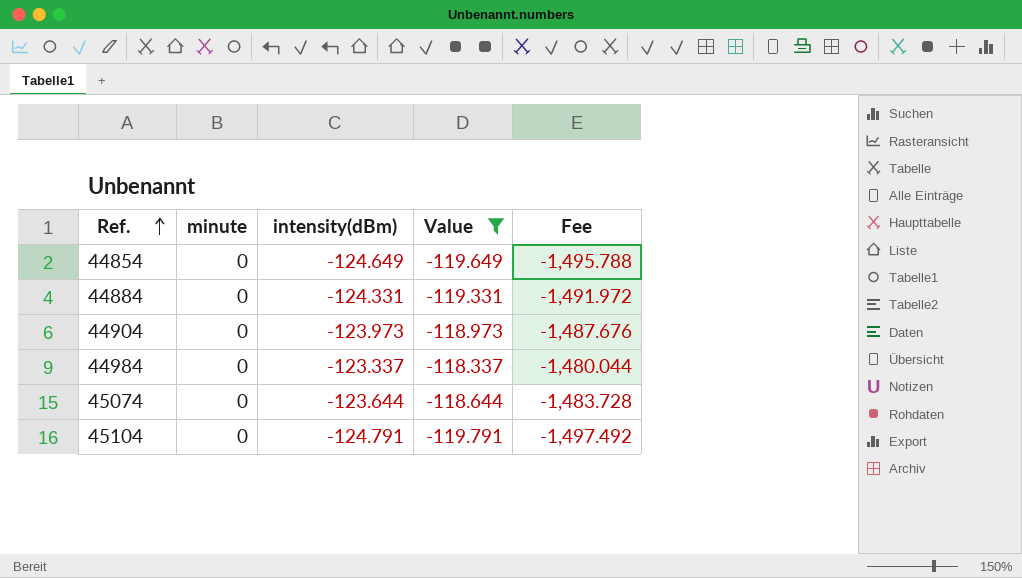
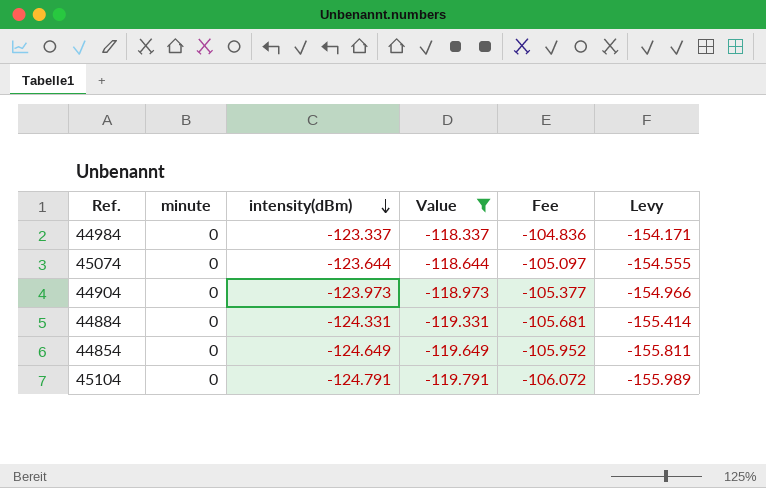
row order: Ref. ascending -> intensity(dBm) descending
column Fee | formula: [intensity(dBm)] * 12 -> [intensity(dBm)] * 0.85
column Levy | formula: none -> [intensity(dBm)] * 1.25

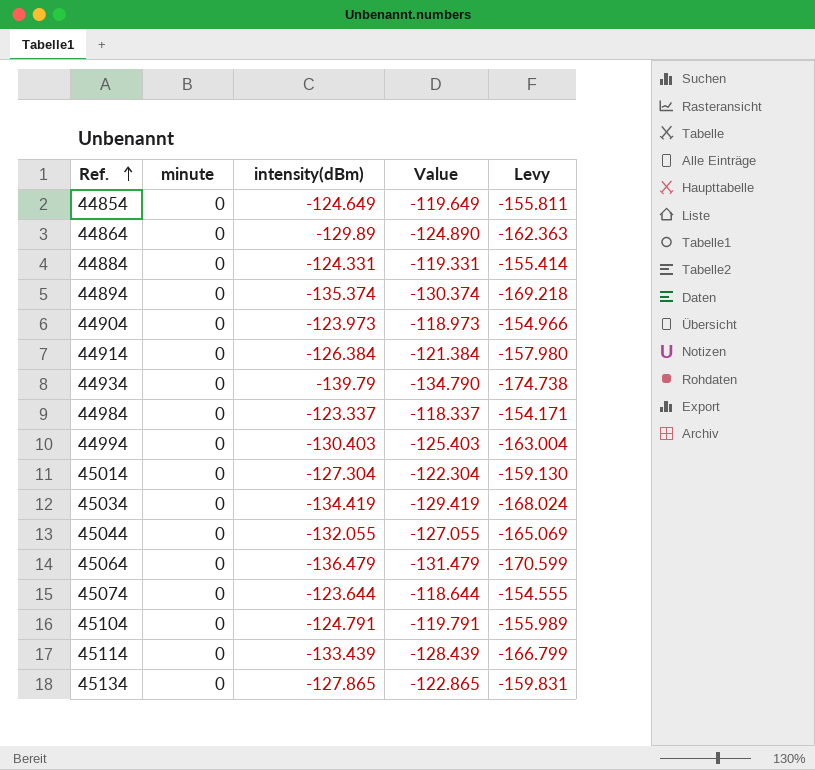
filter: Value >= -119.791 -> none
row order: intensity(dBm) descending -> Ref. ascending
column Fee | formula: [intensity(dBm)] * 0.85 -> none

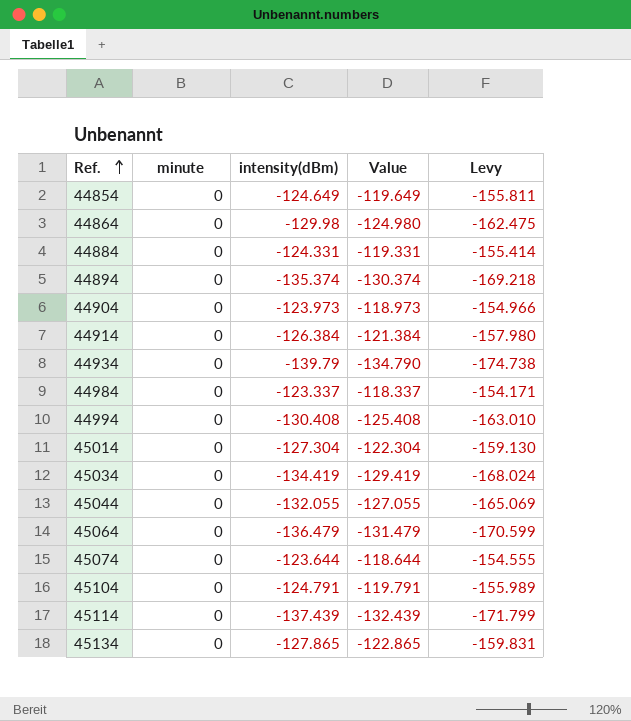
44864 | intensity(dBm): -129.89 -> -129.98
44864 | Value: -124.890 -> -124.980
44864 | Levy: -162.363 -> -162.475
44994 | intensity(dBm): -130.403 -> -130.408
44994 | Value: -125.403 -> -125.408
44994 | Levy: -163.004 -> -163.010
45114 | intensity(dBm): -133.439 -> -137.439
45114 | Value: -128.439 -> -132.439
45114 | Levy: -166.799 -> -171.799

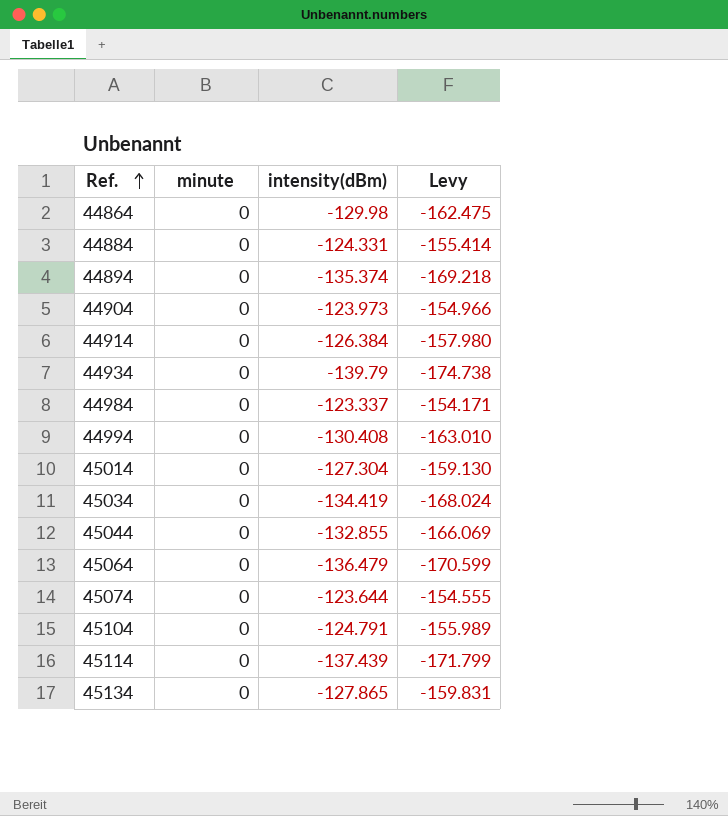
column Value | formula: [intensity(dBm)] + 5 -> none
row 44854: 0 | -124.649 | -119.649 | -155.811 -> none
45044 | intensity(dBm): -132.055 -> -132.855
45044 | Levy: -165.069 -> -166.069

